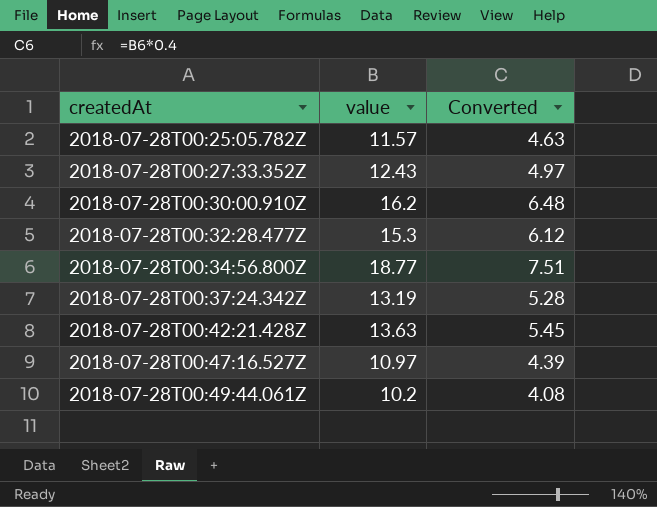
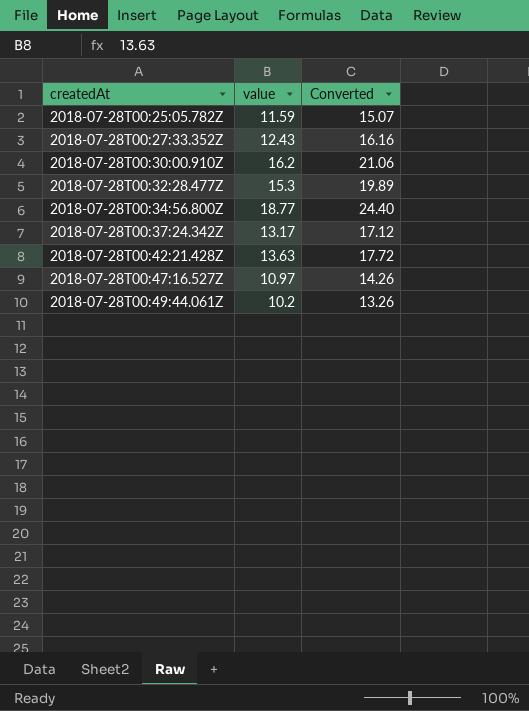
column Converted | formula: [value] * 0.4 -> [value] * 1.3
2018-07-28T00:25:05.782Z | value: 11.57 -> 11.59
2018-07-28T00:37:24.342Z | value: 13.19 -> 13.17

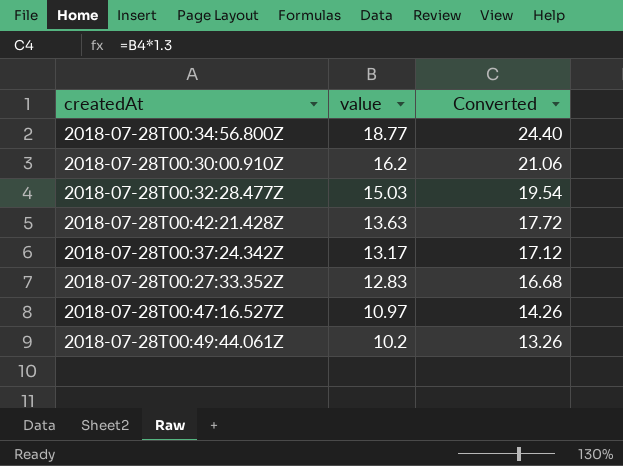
row order: createdAt ascending -> value descending
row 2018-07-28T00:25:05.782Z: 11.59 | 15.07 -> none
2018-07-28T00:32:28.477Z | value: 15.3 -> 15.03
2018-07-28T00:32:28.477Z | Converted: 19.89 -> 19.54
2018-07-28T00:27:33.352Z | value: 12.43 -> 12.83
2018-07-28T00:27:33.352Z | Converted: 16.16 -> 16.68

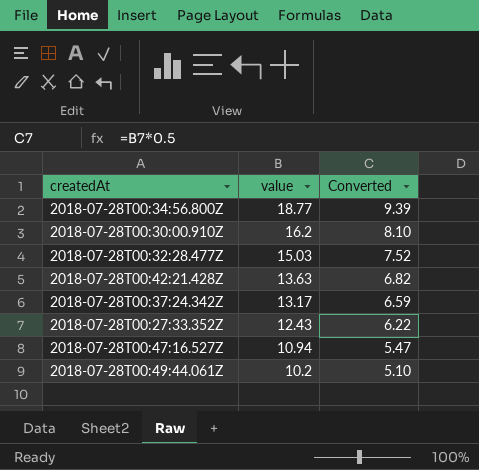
column Converted | formula: [value] * 1.3 -> [value] * 0.5
2018-07-28T00:27:33.352Z | value: 12.83 -> 12.43
2018-07-28T00:47:16.527Z | value: 10.97 -> 10.94

